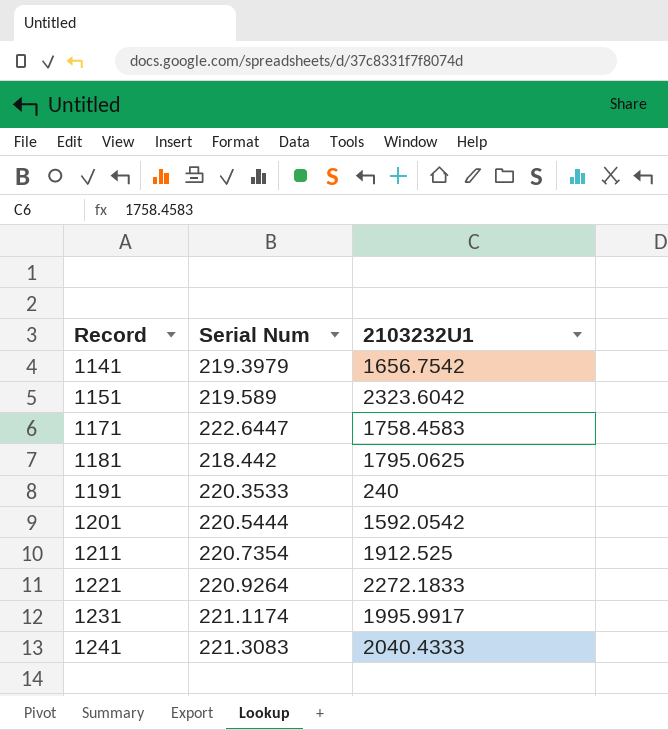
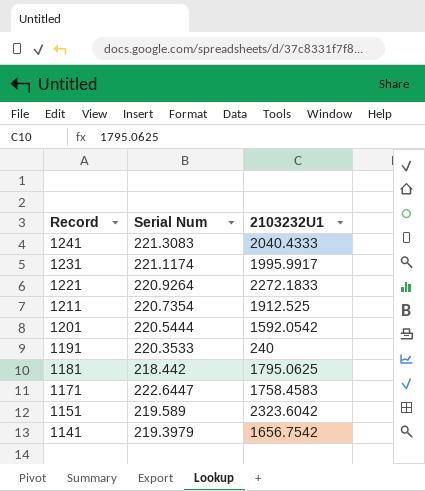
row order: Record ascending -> Record descending

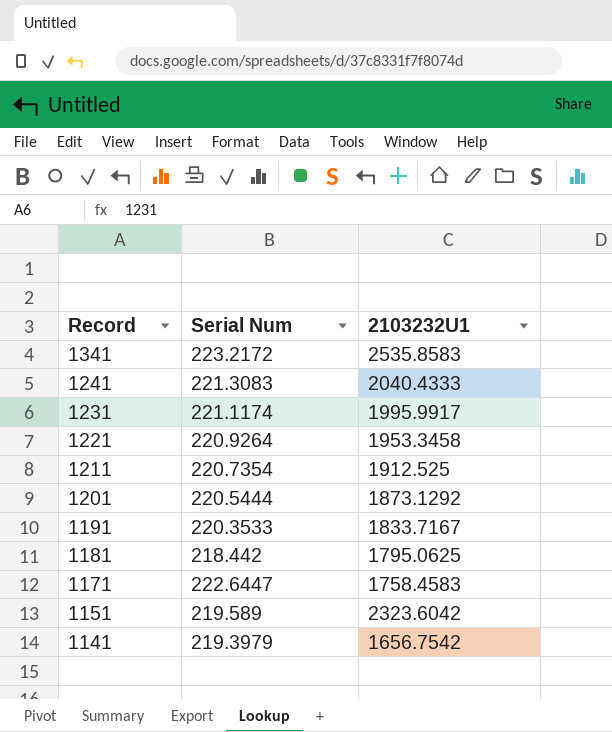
row 1341: none -> 223.2172 | 2535.8583
1221 | 2103232U1: 2272.1833 -> 1953.3458
1201 | 2103232U1: 1592.0542 -> 1873.1292
1191 | 2103232U1: 240 -> 1833.7167

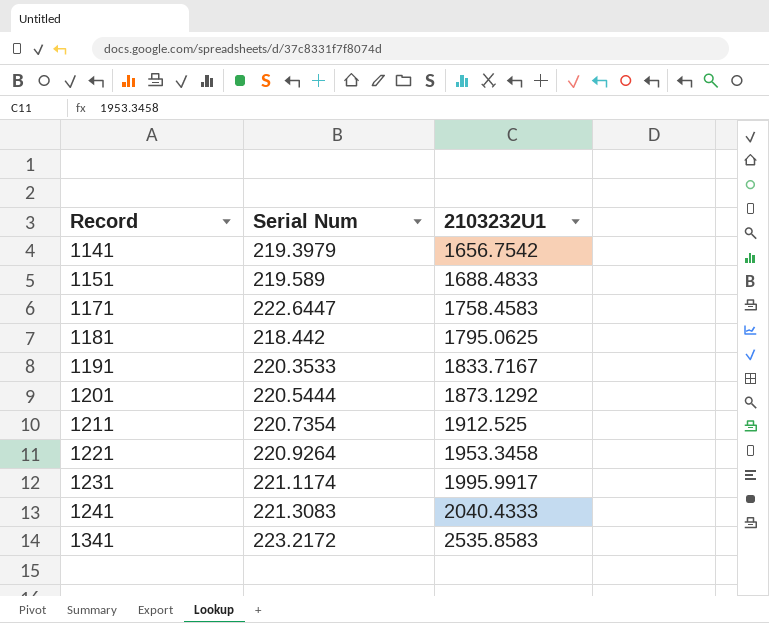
row order: Record descending -> Record ascending
1151 | 2103232U1: 2323.6042 -> 1688.4833

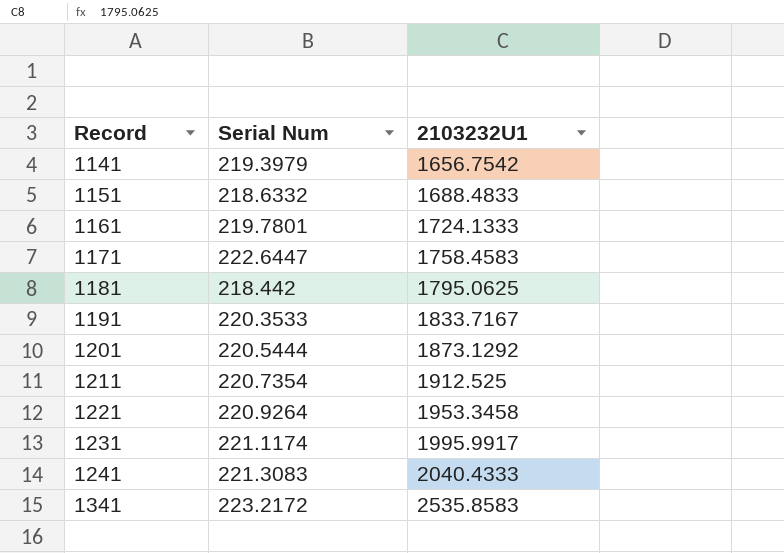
1151 | Serial Num: 219.589 -> 218.6332
row 1161: none -> 219.7801 | 1724.1333

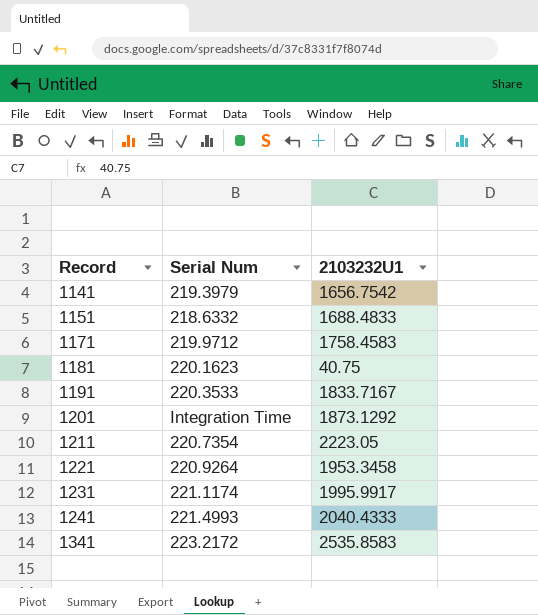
row 1161: 219.7801 | 1724.1333 -> none
1171 | Serial Num: 222.6447 -> 219.9712
1181 | Serial Num: 218.442 -> 220.1623
1181 | 2103232U1: 1795.0625 -> 40.75
1201 | Serial Num: 220.5444 -> Integration Time
1211 | 2103232U1: 1912.525 -> 2223.05
1241 | Serial Num: 221.3083 -> 221.4993

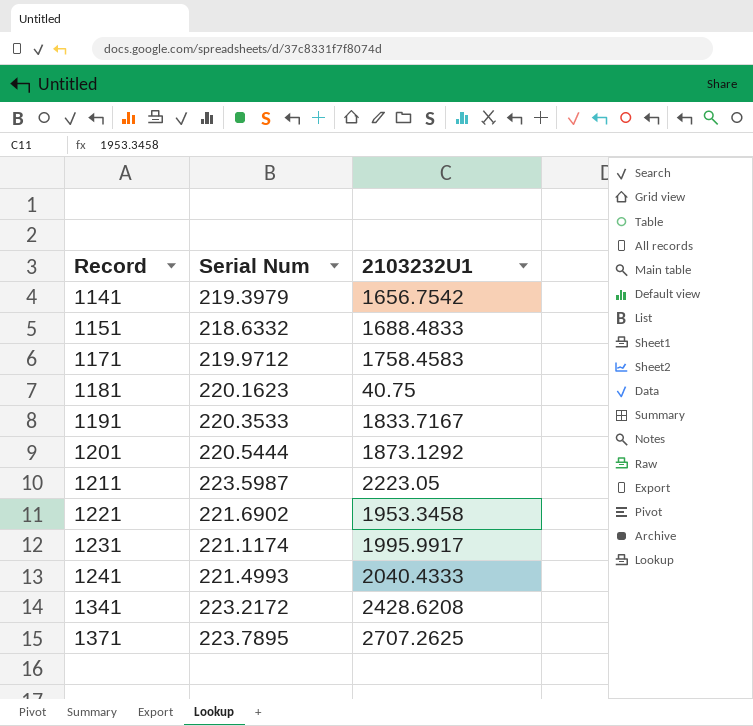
1201 | Serial Num: Integration Time -> 220.5444
1211 | Serial Num: 220.7354 -> 223.5987
1221 | Serial Num: 220.9264 -> 221.6902
1341 | 2103232U1: 2535.8583 -> 2428.6208
row 1371: none -> 223.7895 | 2707.2625

